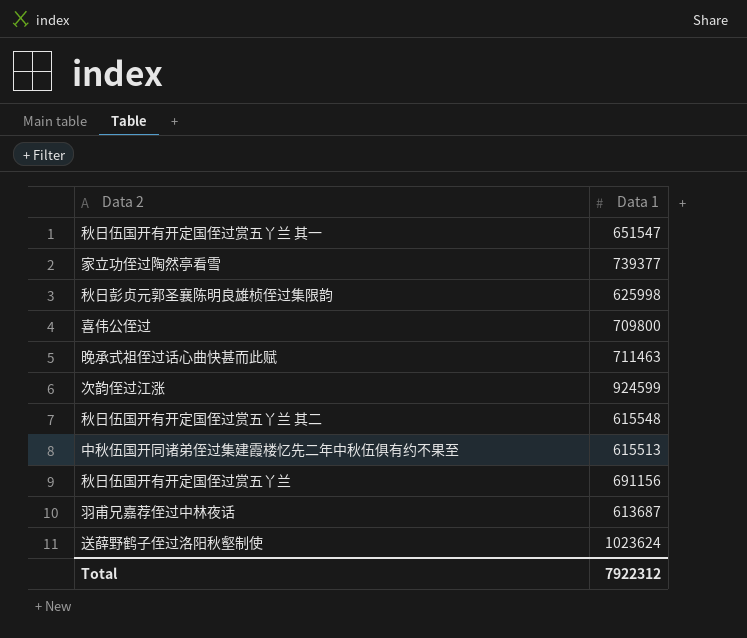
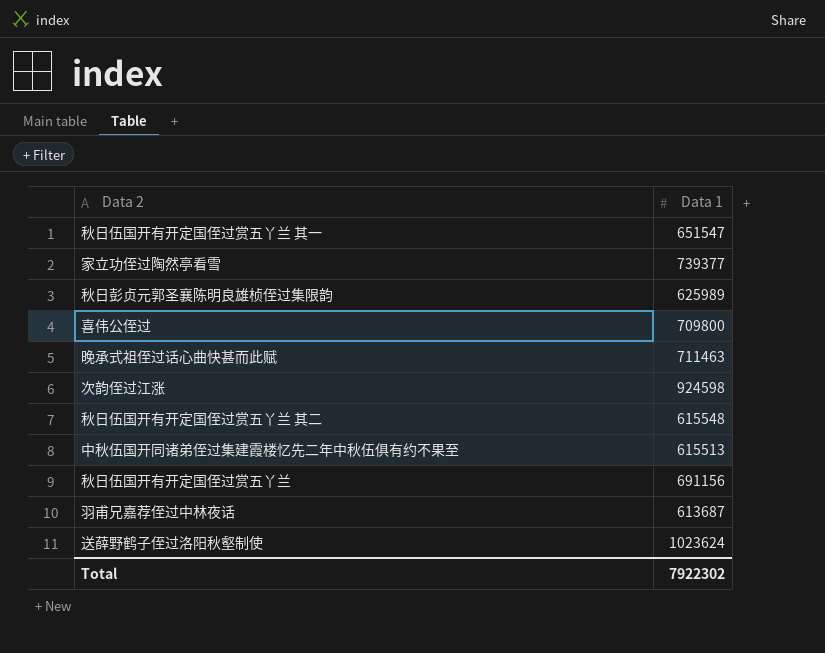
秋日彭贞元郭圣襄陈明良雄桢侄过集限韵 | Data 1: 625998 -> 625989
次韵侄过江涨 | Data 1: 924599 -> 924598
Total | Data 1: 7922312 -> 7922302

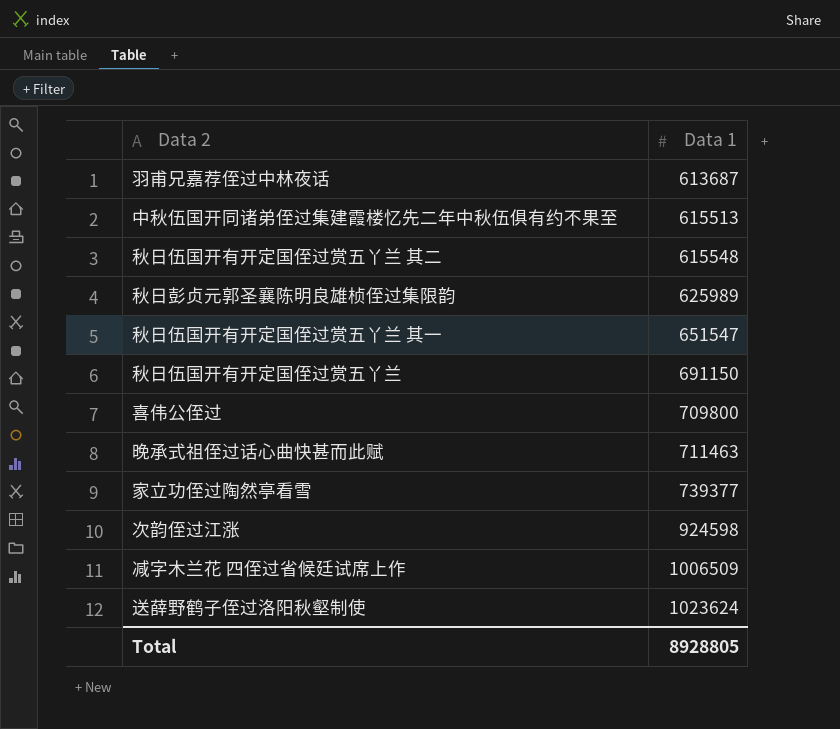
row order: none -> Data 1 ascending
秋日伍国开有开定国侄过赏五丫兰 | Data 1: 691156 -> 691150
row 减字木兰花 四侄过省候廷试席上作: none -> 1006509
Total | Data 1: 7922302 -> 8928805

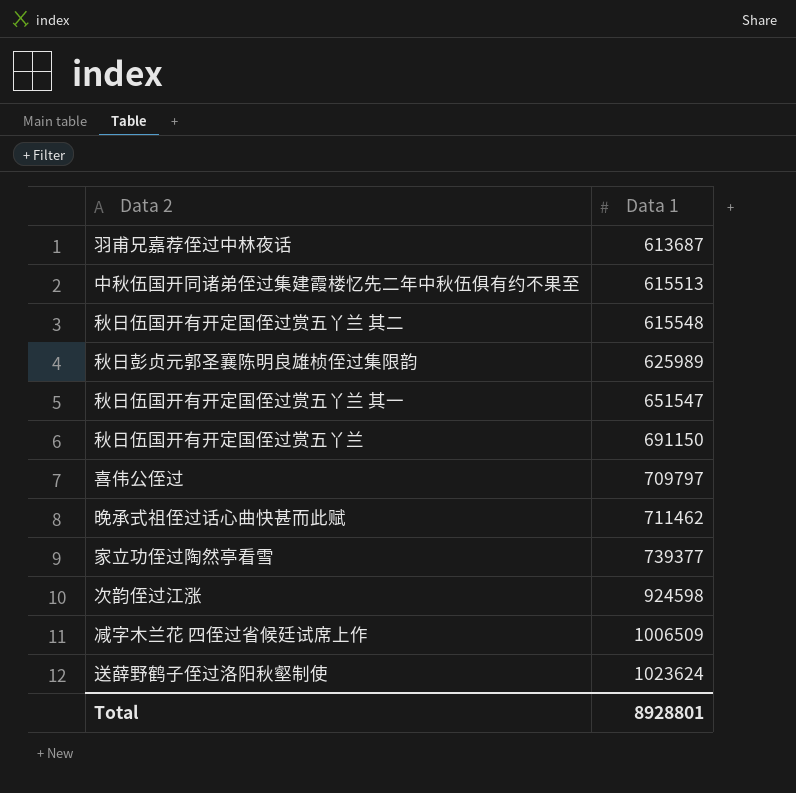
喜伟公侄过 | Data 1: 709800 -> 709797
晚承式祖侄过话心曲快甚而此赋 | Data 1: 711463 -> 711462
Total | Data 1: 8928805 -> 8928801

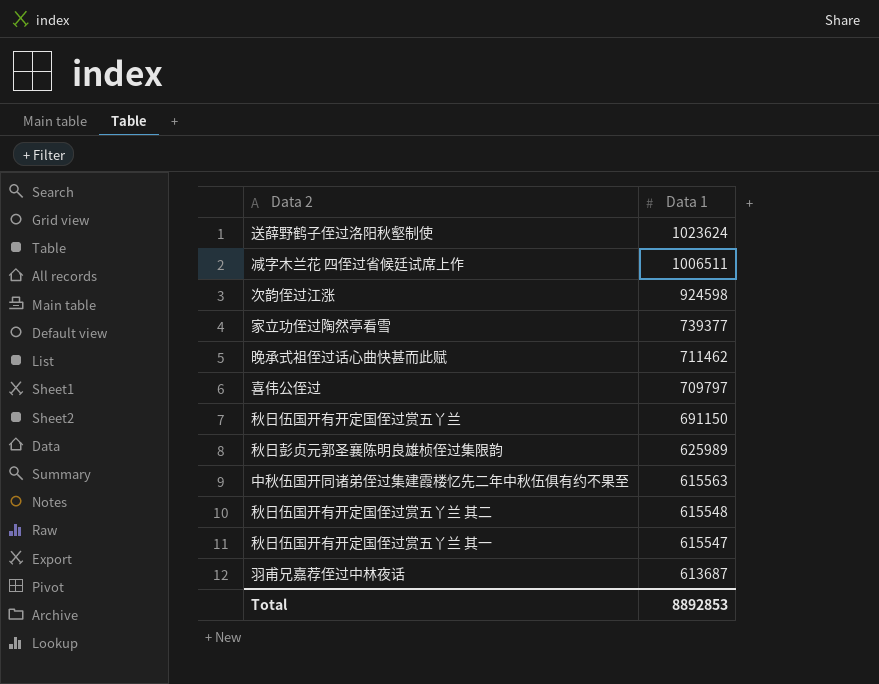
row order: Data 1 ascending -> Data 1 descending
减字木兰花 四侄过省候廷试席上作 | Data 1: 1006509 -> 1006511
中秋伍国开同诸弟侄过集建霞楼忆先二年中秋伍俱有约不果至 | Data 1: 615513 -> 615563
秋日伍国开有开定国侄过赏五丫兰 其一 | Data 1: 651547 -> 615547
Total | Data 1: 8928801 -> 8892853

